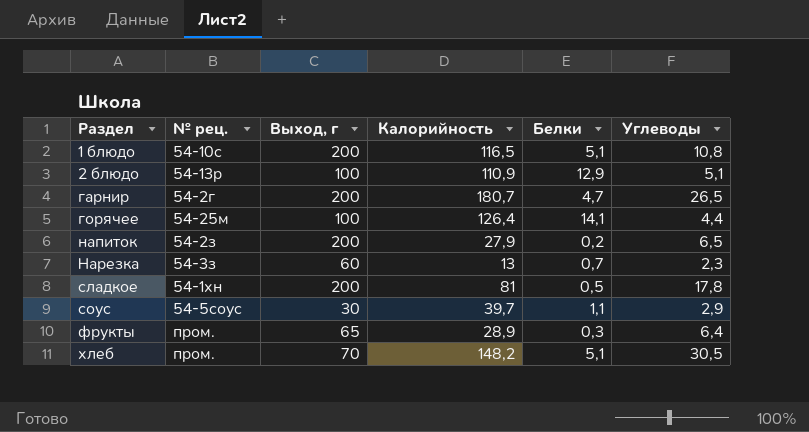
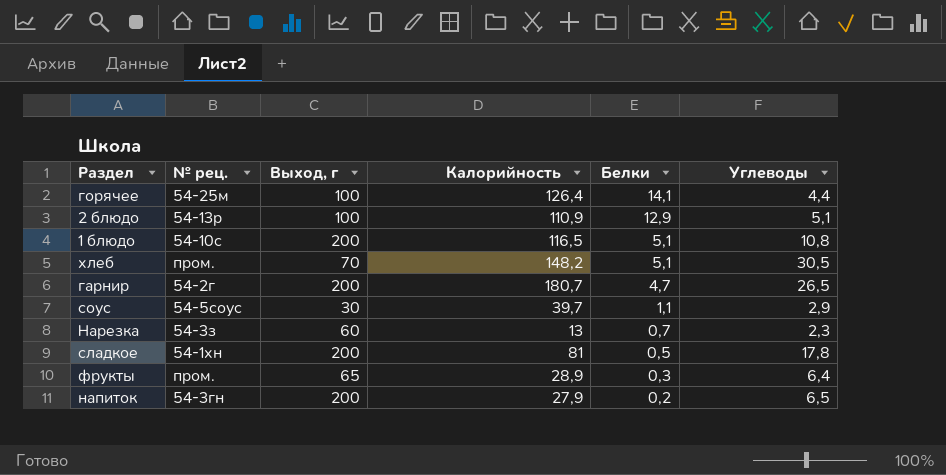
row order: Раздел ascending -> Белки descending
напиток | № рец.: 54-2з -> 54-3гн

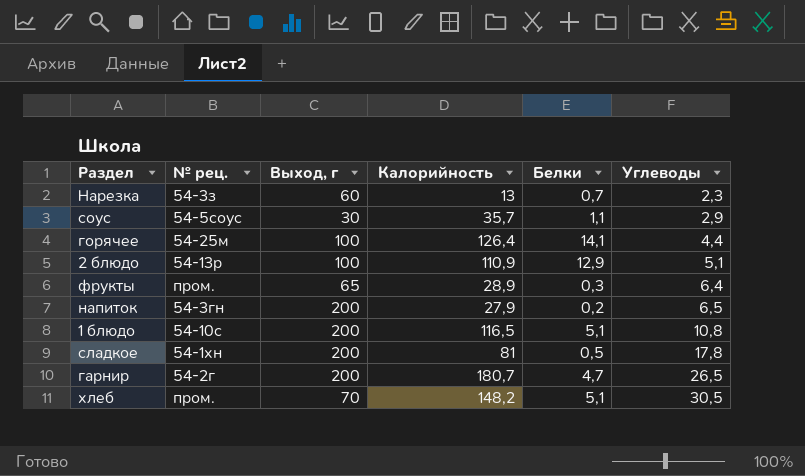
row order: Белки descending -> Углеводы ascending
соус | Калорийность: 39,7 -> 35,7

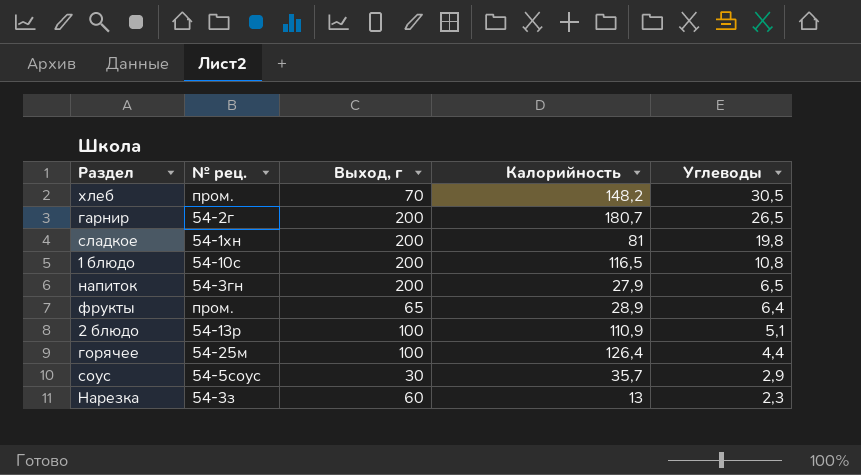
row order: Углеводы ascending -> Углеводы descending
column Белки | position: 5 -> none
сладкое | Углеводы: 17,8 -> 19,8

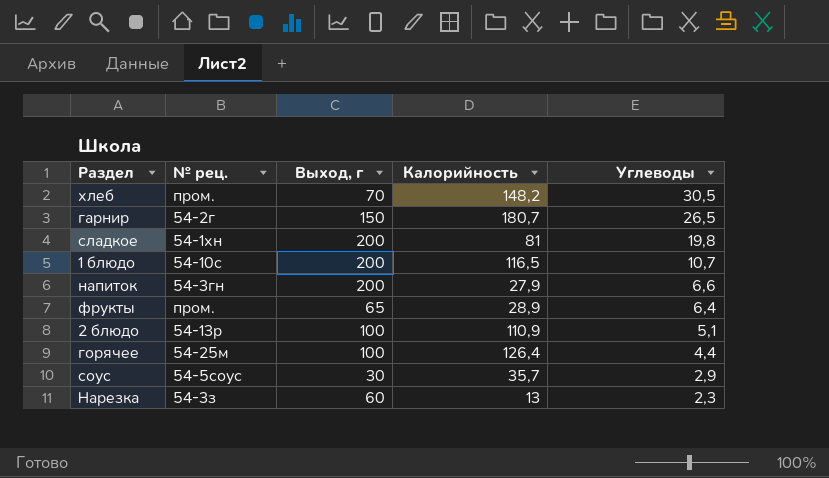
гарнир | Выход, г: 200 -> 150
1 блюдо | Углеводы: 10,8 -> 10,7
напиток | Углеводы: 6,5 -> 6,6

